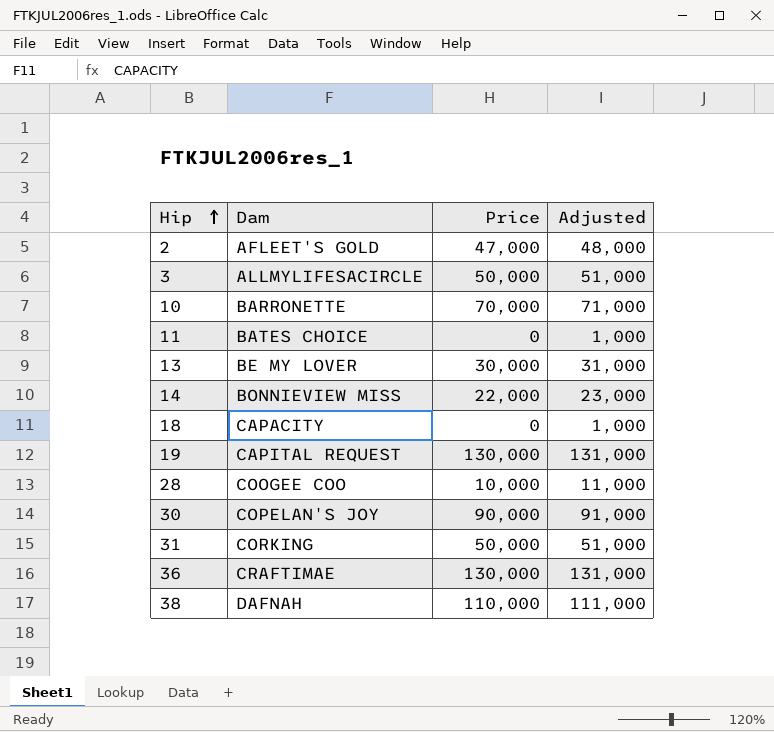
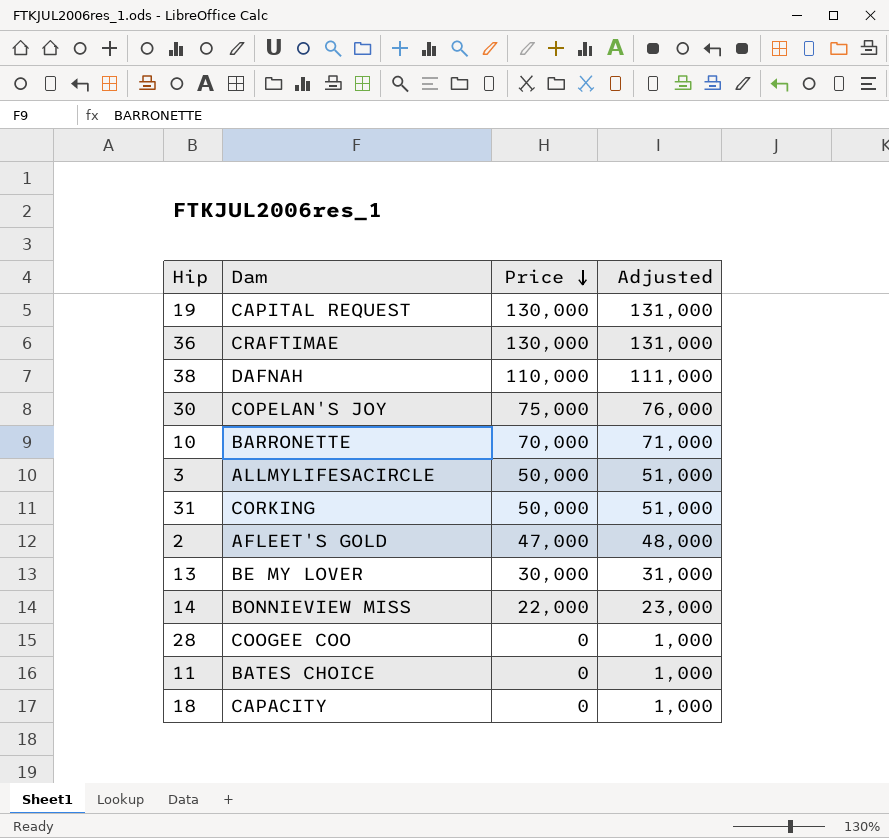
row order: Hip ascending -> Price descending
30 | Price: 90,000 -> 75,000
30 | Adjusted: 91,000 -> 76,000
28 | Price: 10,000 -> 0
28 | Adjusted: 11,000 -> 1,000

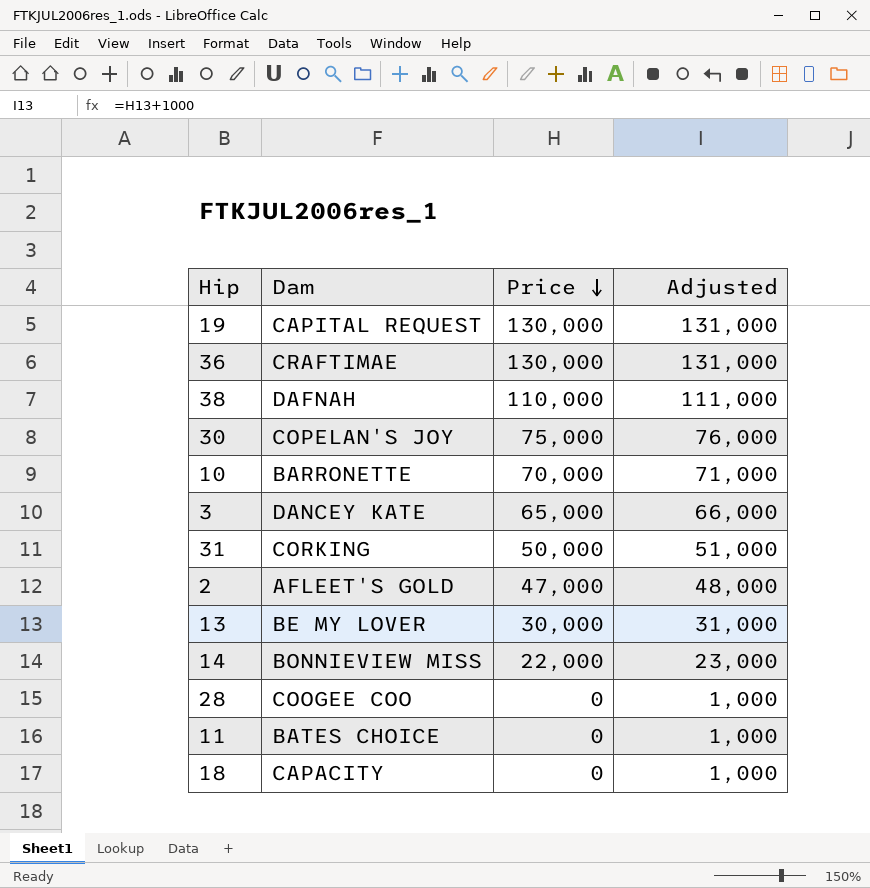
3 | Dam: ALLMYLIFESACIRCLE -> DANCEY KATE
3 | Price: 50,000 -> 65,000
3 | Adjusted: 51,000 -> 66,000

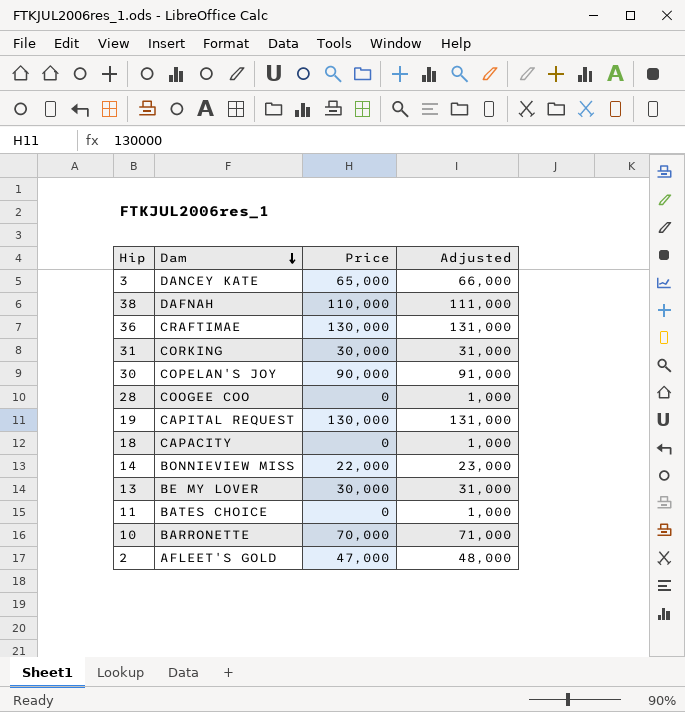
row order: Price descending -> Dam descending
31 | Price: 50,000 -> 30,000
31 | Adjusted: 51,000 -> 31,000
30 | Price: 75,000 -> 90,000
30 | Adjusted: 76,000 -> 91,000

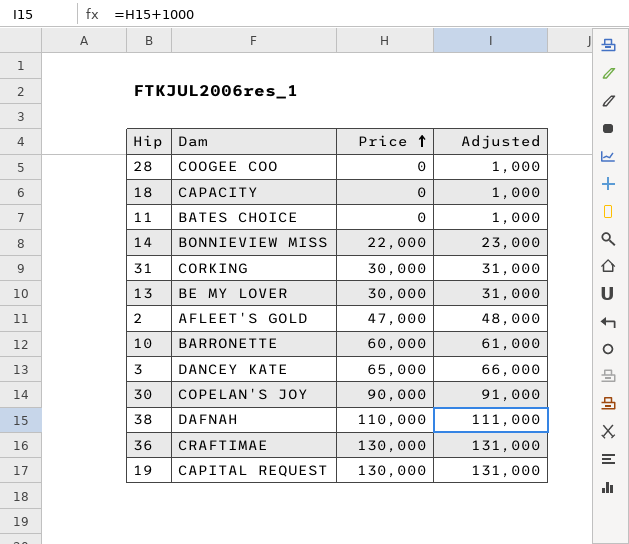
row order: Dam descending -> Price ascending
10 | Price: 70,000 -> 60,000
10 | Adjusted: 71,000 -> 61,000

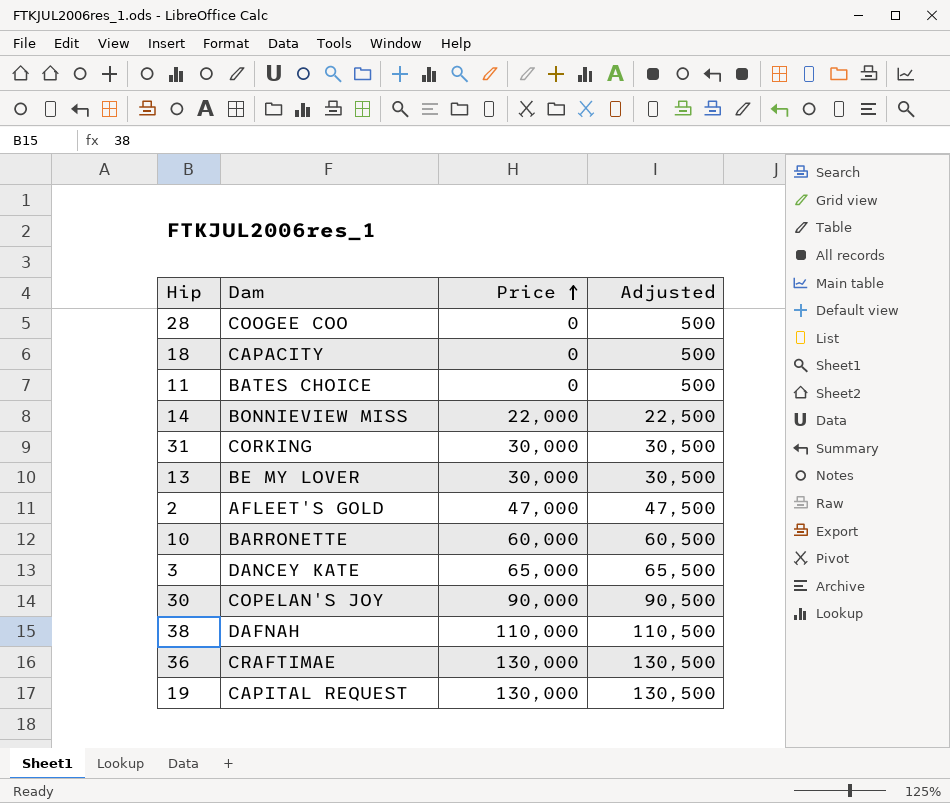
column Adjusted | formula: [Price] + 1000 -> [Price] + 500

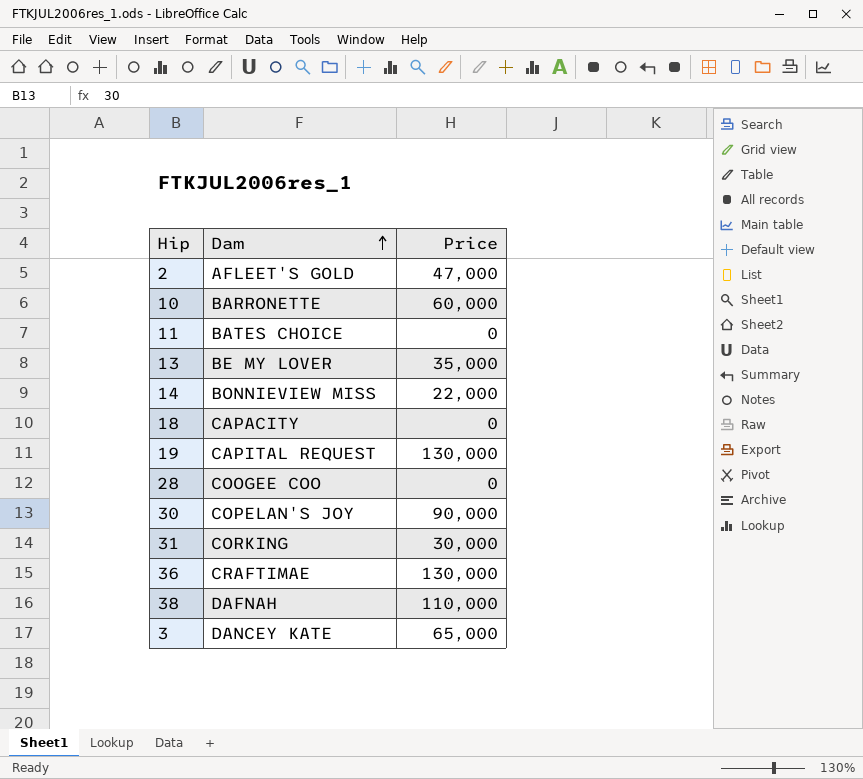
row order: Price ascending -> Dam ascending
column Adjusted | formula: [Price] + 500 -> none
13 | Price: 30,000 -> 35,000

